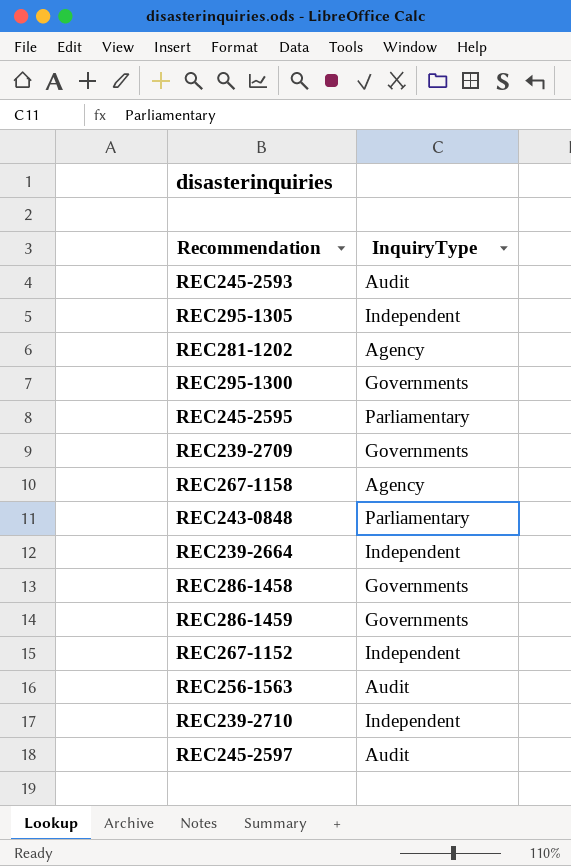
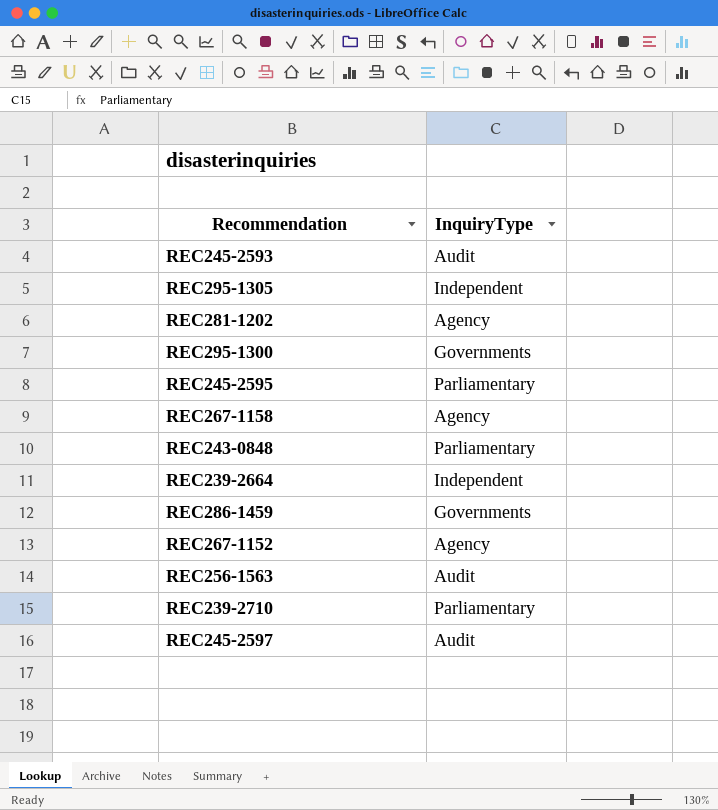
row REC239-2709: Governments -> none
row REC286-1458: Governments -> none
REC267-1152 | InquiryType: Independent -> Agency
REC239-2710 | InquiryType: Independent -> Parliamentary

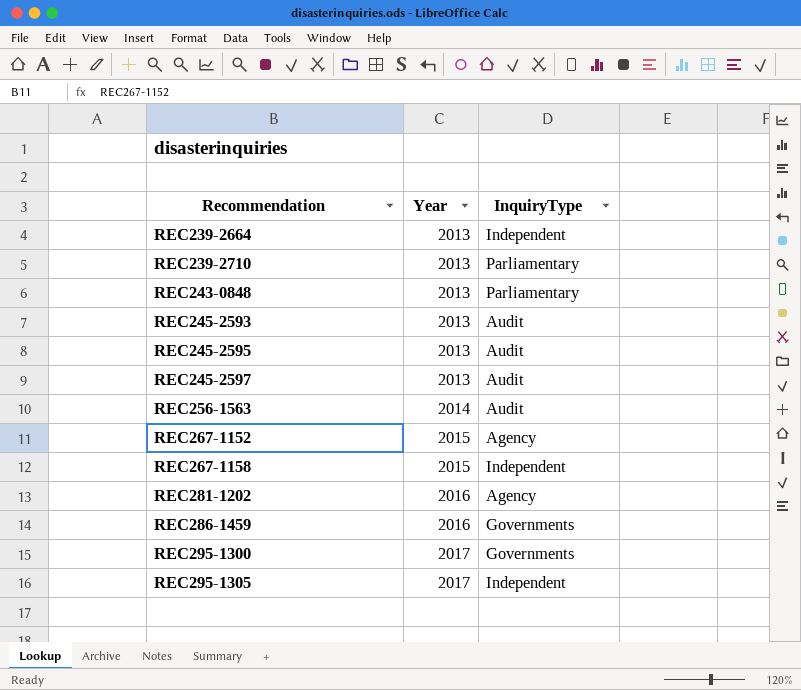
row order: none -> Recommendation ascending
column Year | position: none -> 2
REC245-2595 | InquiryType: Parliamentary -> Audit
REC267-1158 | InquiryType: Agency -> Independent

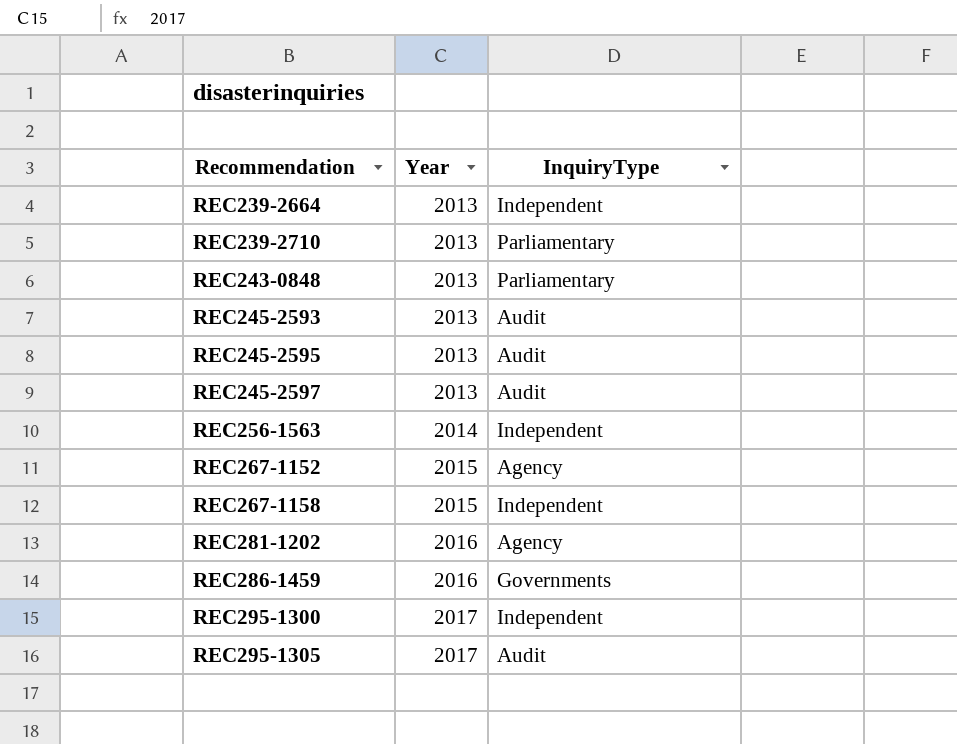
REC256-1563 | InquiryType: Audit -> Independent
REC295-1300 | InquiryType: Governments -> Independent
REC295-1305 | InquiryType: Independent -> Audit

